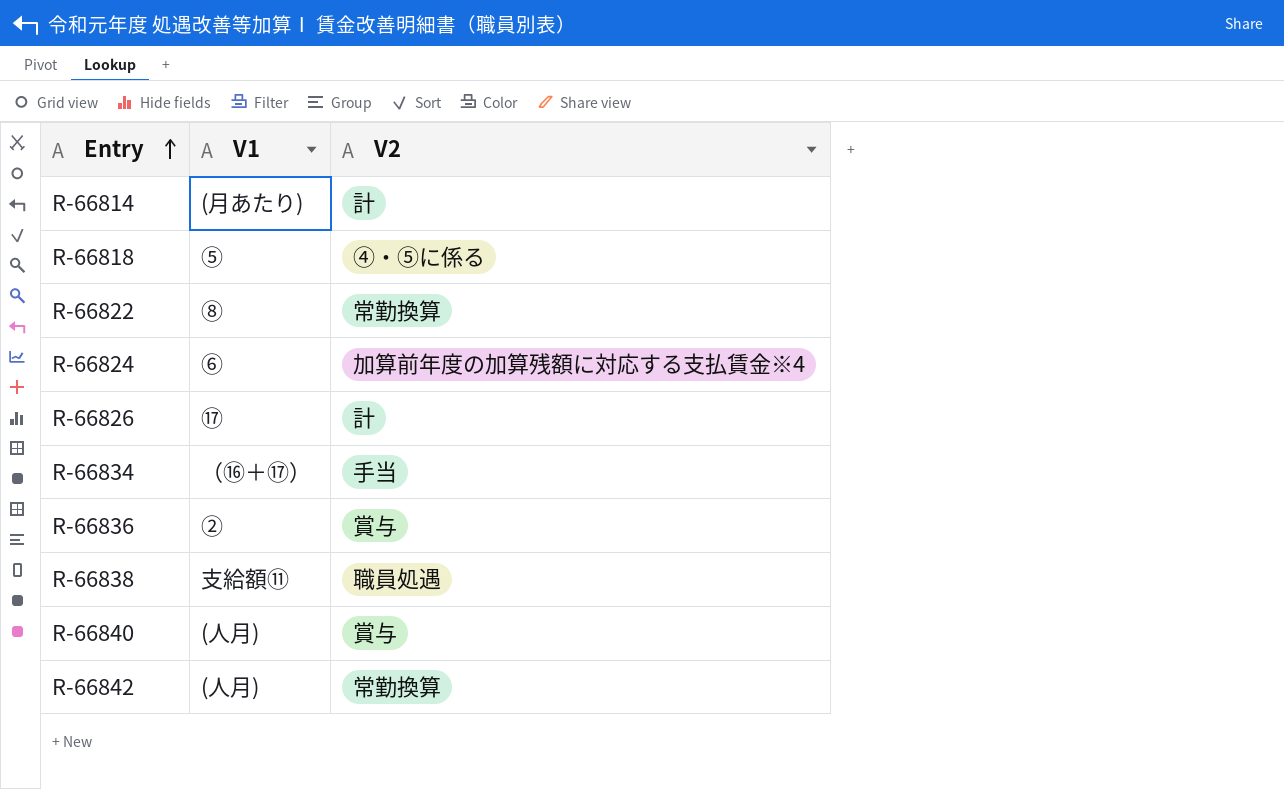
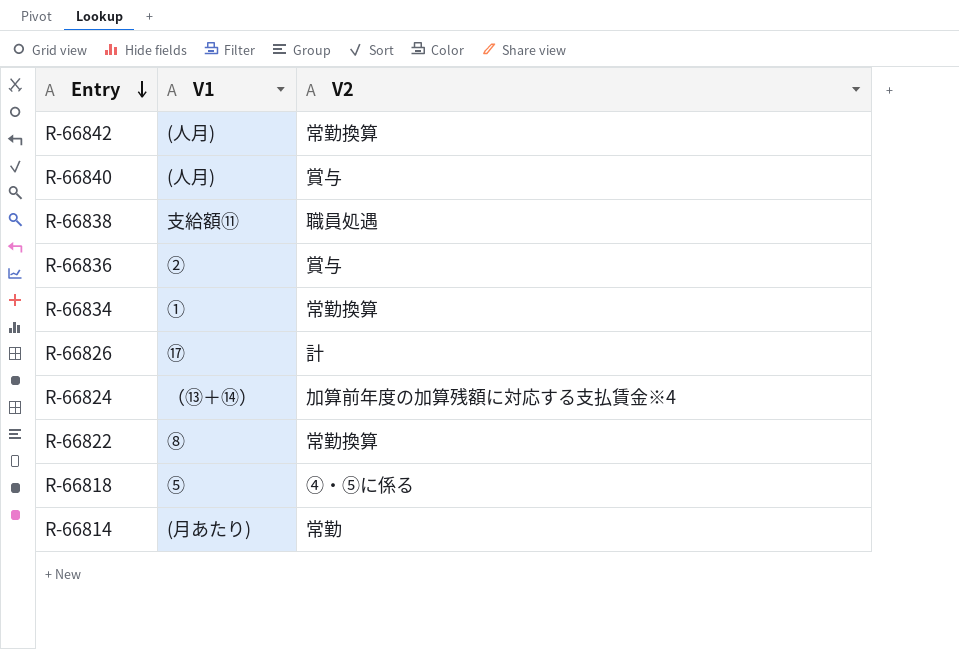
row order: Entry ascending -> Entry descending
R-66834 | V1: （⑯＋⑰） -> ①
R-66834 | V2: 手当 -> 常勤換算
R-66824 | V1: ⑥ -> （⑬＋⑭）
R-66814 | V2: 計 -> 常勤

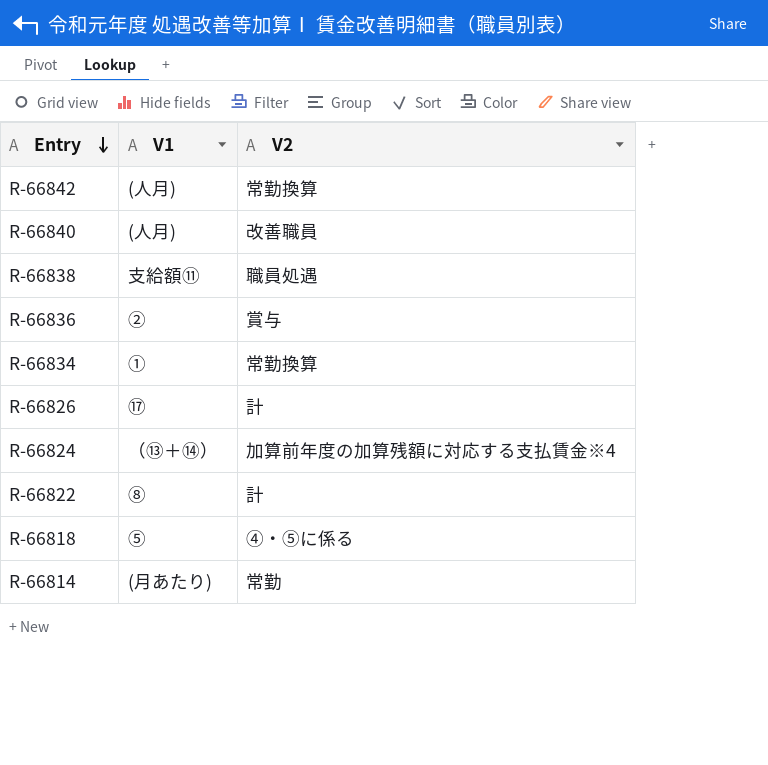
R-66840 | V2: 賞与 -> 改善職員
R-66822 | V2: 常勤換算 -> 計

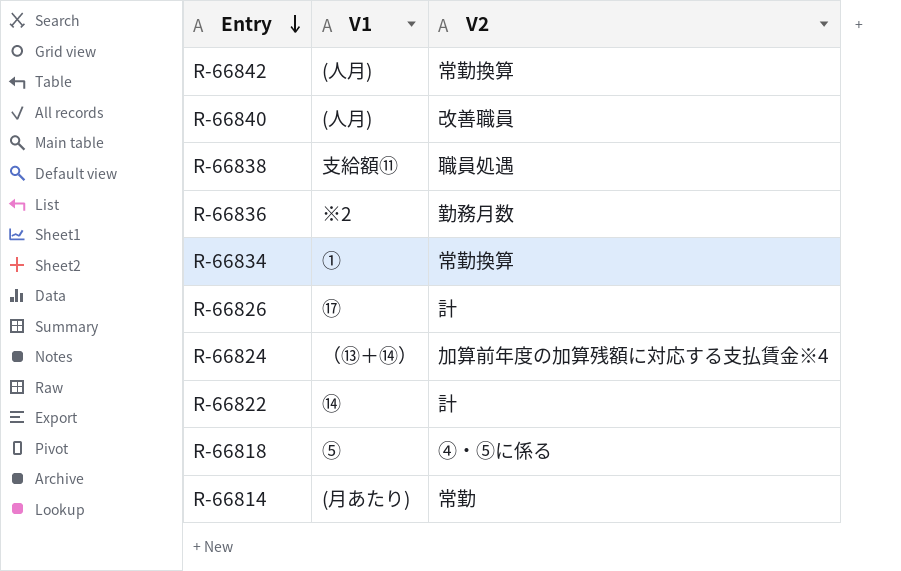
R-66836 | V1: ② -> ※2
R-66836 | V2: 賞与 -> 勤務月数
R-66822 | V1: ⑧ -> ⑭

